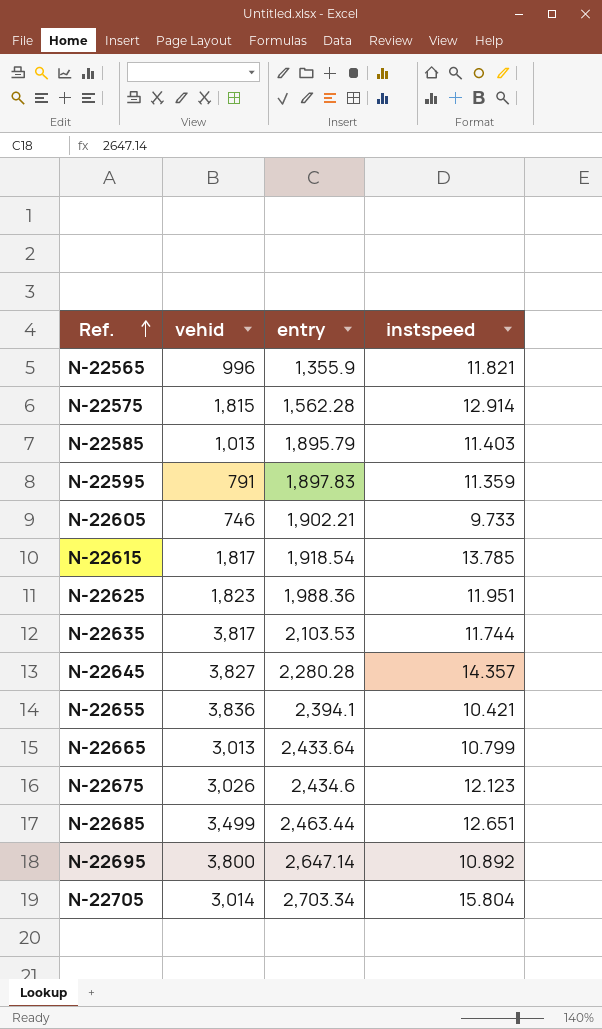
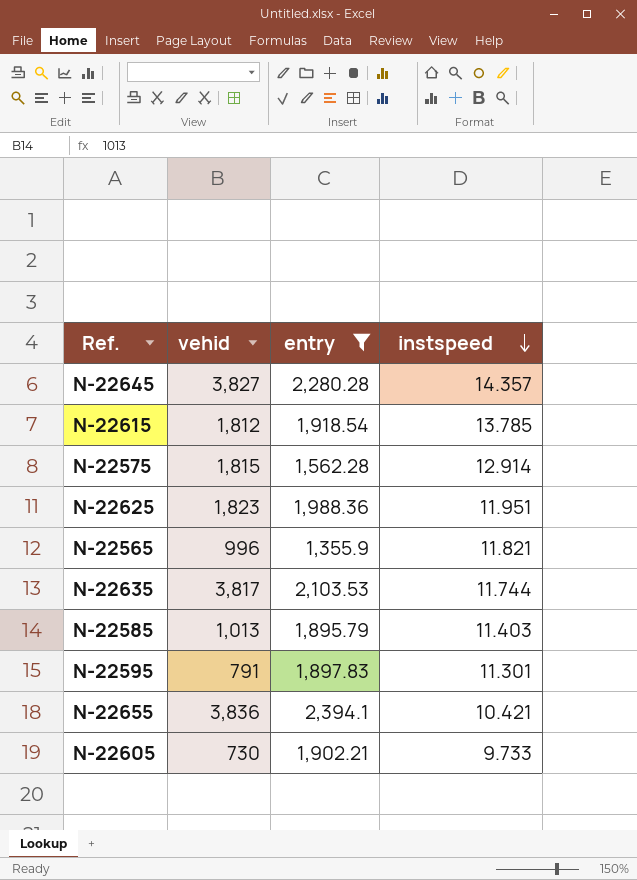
filter: none -> entry <= 2,394.1
row order: Ref. ascending -> instspeed descending
N-22615 | vehid: 1,817 -> 1,812
N-22595 | instspeed: 11.359 -> 11.301
N-22605 | vehid: 746 -> 730

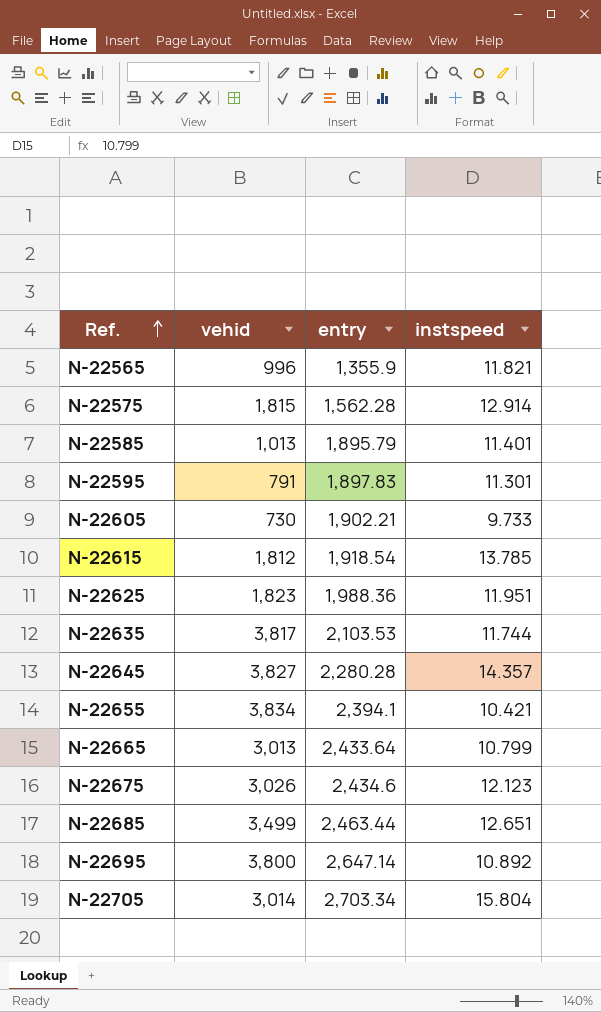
filter: entry <= 2,394.1 -> none
row order: instspeed descending -> Ref. ascending
N-22585 | instspeed: 11.403 -> 11.401
N-22655 | vehid: 3,836 -> 3,834

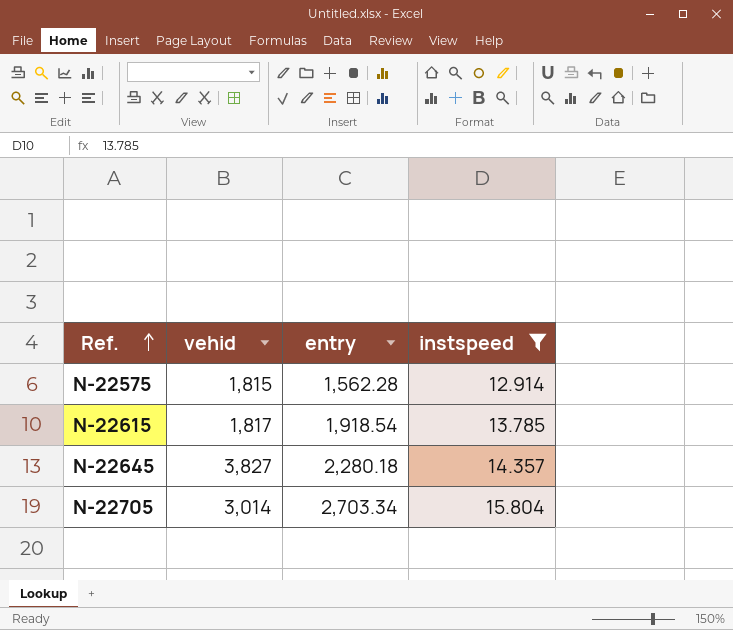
filter: none -> instspeed >= 12.914
N-22615 | vehid: 1,812 -> 1,817
N-22645 | entry: 2,280.28 -> 2,280.18

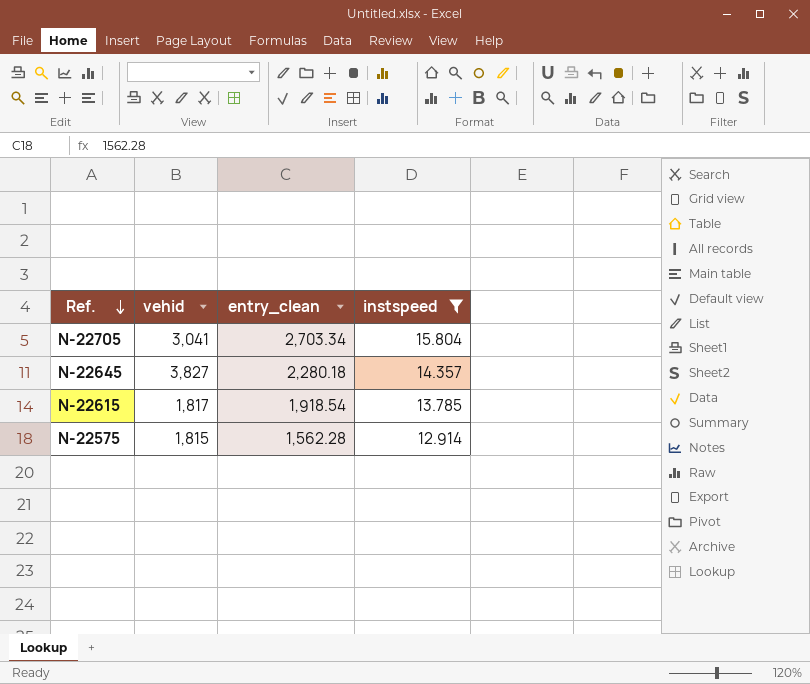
row order: Ref. ascending -> Ref. descending
column name: entry -> entry_clean
N-22705 | vehid: 3,014 -> 3,041

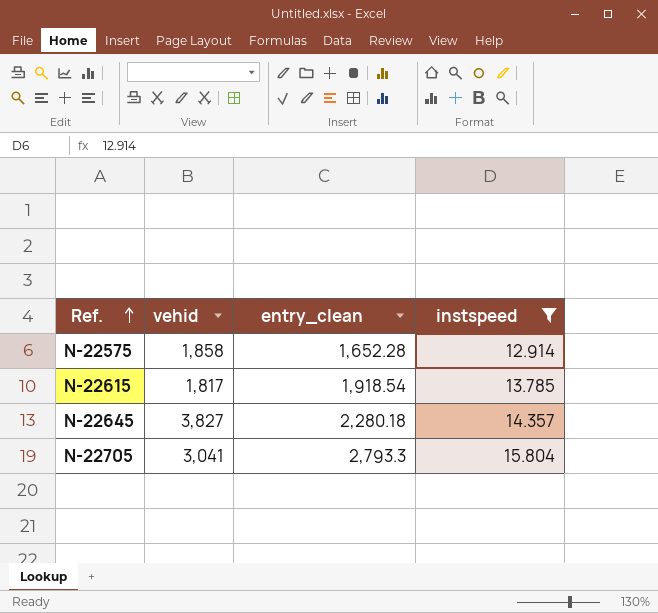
row order: Ref. descending -> Ref. ascending
N-22575 | vehid: 1,815 -> 1,858
N-22575 | entry_clean: 1,562.28 -> 1,652.28
N-22705 | entry_clean: 2,703.34 -> 2,793.3

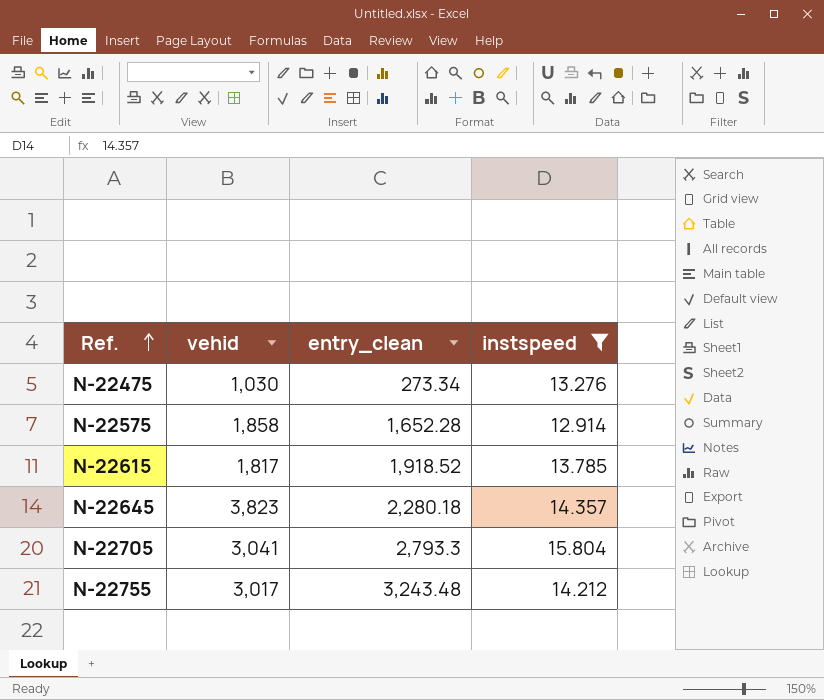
row N-22475: none -> 1,030 | 273.34 | 13.276
N-22615 | entry_clean: 1,918.54 -> 1,918.52
N-22645 | vehid: 3,827 -> 3,823
row N-22755: none -> 3,017 | 3,243.48 | 14.212

